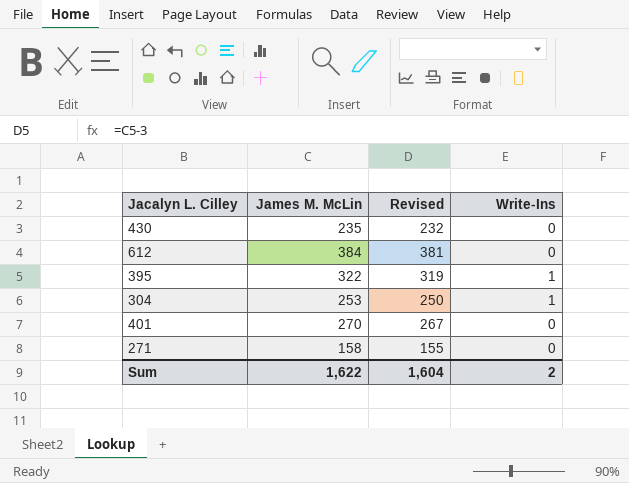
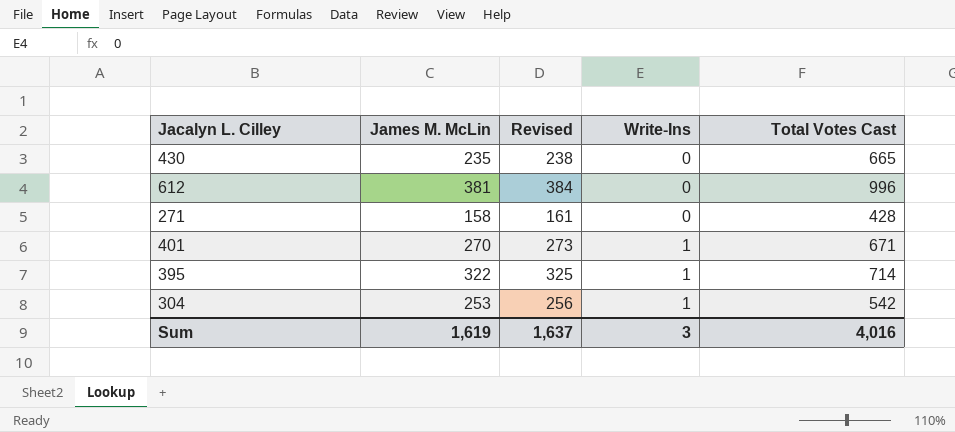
row order: none -> Write-Ins ascending
column Revised | formula: [James M. McLin] - 3 -> [James M. McLin] + 3
column Total Votes Cast | position: none -> 5
612 | James M. McLin: 384 -> 381
401 | Write-Ins: 0 -> 1
Sum | James M. McLin: 1,622 -> 1,619
Sum | Revised: 1,604 -> 1,637
Sum | Write-Ins: 2 -> 3

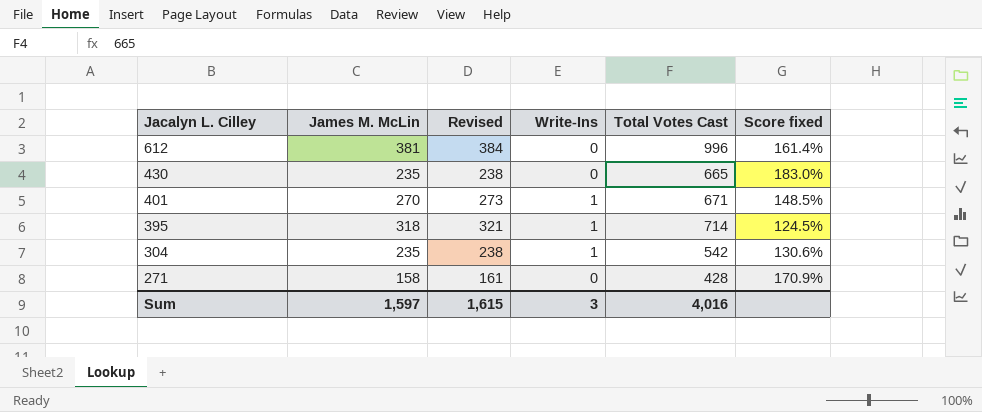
row order: Write-Ins ascending -> Jacalyn L. Cilley descending
column Score fixed | formula: none -> ([Total Votes Cast] - [James M. McLin]) / [James M. McLin]
395 | James M. McLin: 322 -> 318
395 | Revised: 325 -> 321
304 | James M. McLin: 253 -> 235
304 | Revised: 256 -> 238
Sum | James M. McLin: 1,619 -> 1,597
Sum | Revised: 1,637 -> 1,615

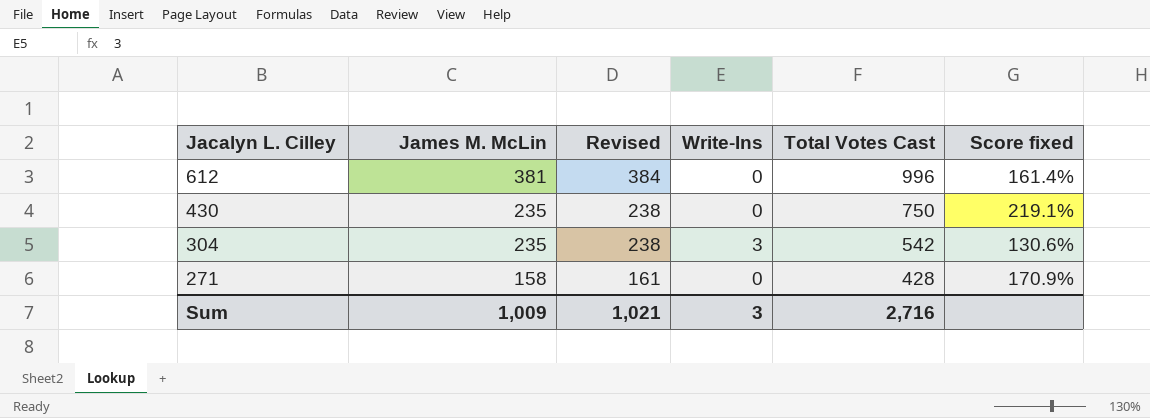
row 401: 270 | 273 | 1 | 671 | 148.5% -> none
row 395: 318 | 321 | 1 | 714 | 124.5% -> none
430 | Total Votes Cast: 665 -> 750
430 | Score fixed: 183.0% -> 219.1%
304 | Write-Ins: 1 -> 3
Sum | James M. McLin: 1,597 -> 1,009
Sum | Revised: 1,615 -> 1,021
Sum | Total Votes Cast: 4,016 -> 2,716

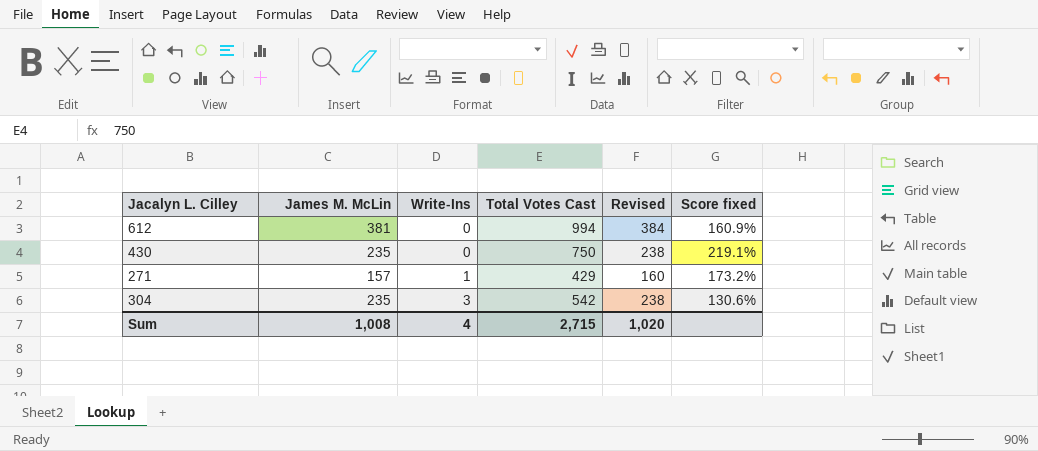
row order: Jacalyn L. Cilley descending -> Write-Ins ascending
column Revised | position: 3 -> 5
612 | Total Votes Cast: 996 -> 994
612 | Score fixed: 161.4% -> 160.9%
271 | James M. McLin: 158 -> 157
271 | Write-Ins: 0 -> 1
271 | Total Votes Cast: 428 -> 429
271 | Revised: 161 -> 160
271 | Score fixed: 170.9% -> 173.2%
Sum | James M. McLin: 1,009 -> 1,008
Sum | Write-Ins: 3 -> 4
Sum | Total Votes Cast: 2,716 -> 2,715
Sum | Revised: 1,021 -> 1,020

